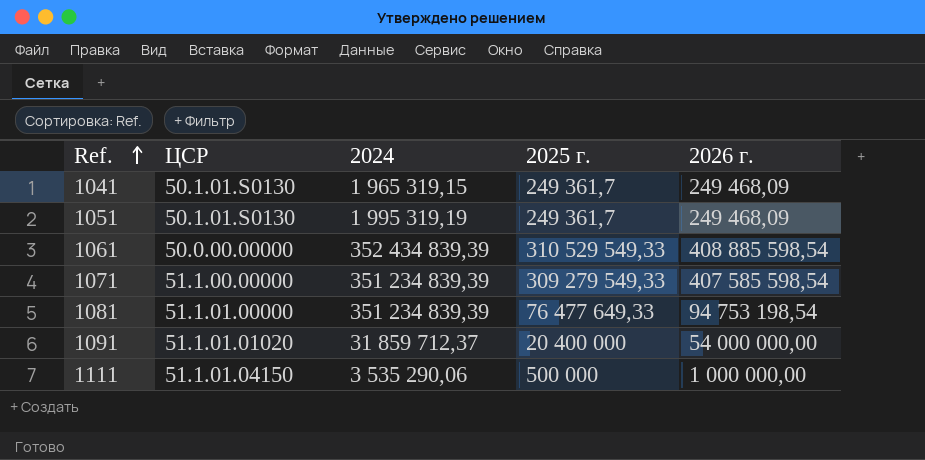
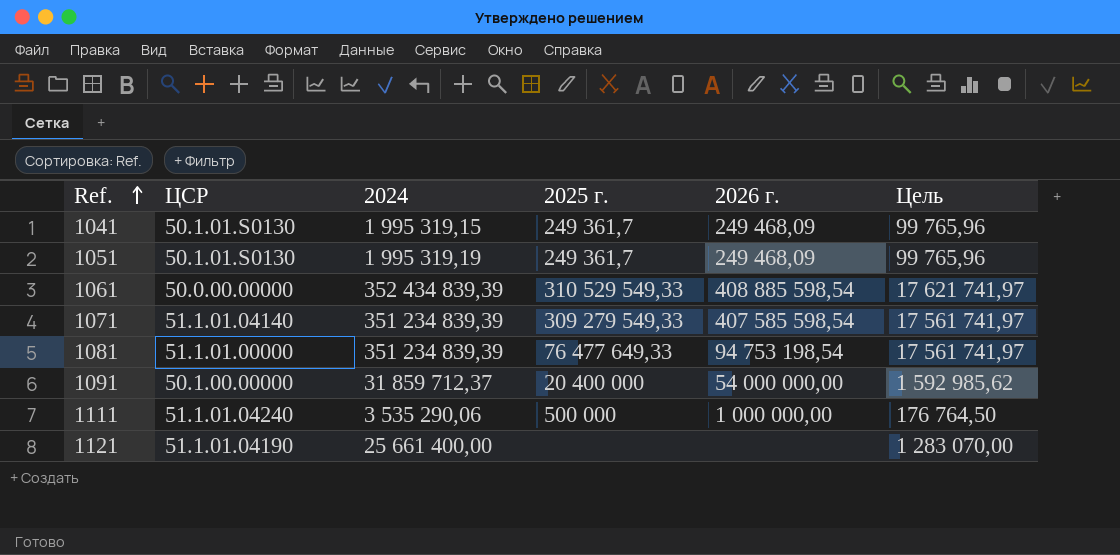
column Цель | formula: none -> [2024] * 0,05
1041 | 2024: 1 965 319,15 -> 1 995 319,15
1071 | ЦСР: 51.1.00.00000 -> 51.1.01.04140
1091 | ЦСР: 51.1.01.01020 -> 50.1.00.00000
1111 | ЦСР: 51.1.01.04150 -> 51.1.01.04240
row 1121: none -> 51.1.01.04190 | 25 661 400,00 | none | none | 1 283 070,00

